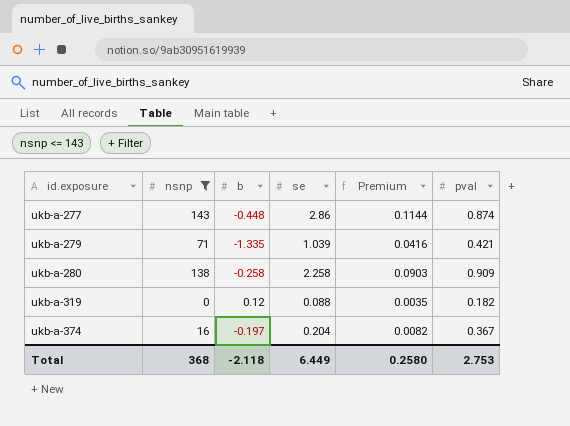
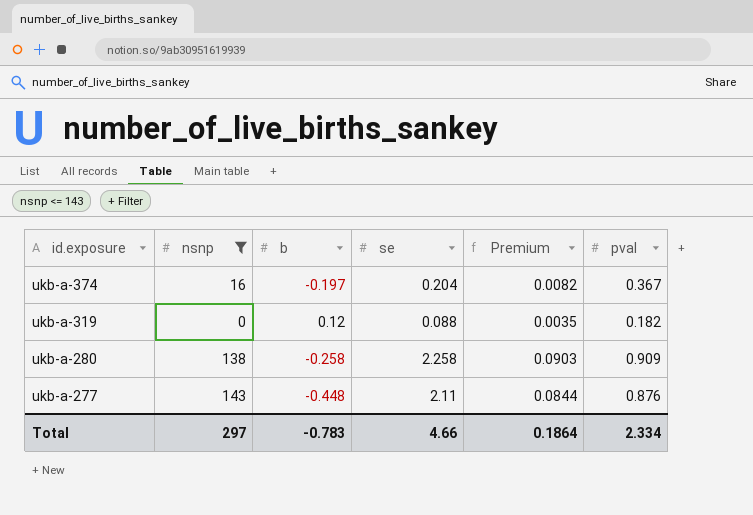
row order: id.exposure ascending -> id.exposure descending
row ukb-a-279: 71 | -1.335 | 1.039 | 0.0416 | 0.421 -> none
ukb-a-277 | se: 2.86 -> 2.11
ukb-a-277 | Premium: 0.1144 -> 0.0844
ukb-a-277 | pval: 0.874 -> 0.876
Total | nsnp: 368 -> 297
Total | b: -2.118 -> -0.783
Total | se: 6.449 -> 4.66
Total | Premium: 0.2580 -> 0.1864
Total | pval: 2.753 -> 2.334

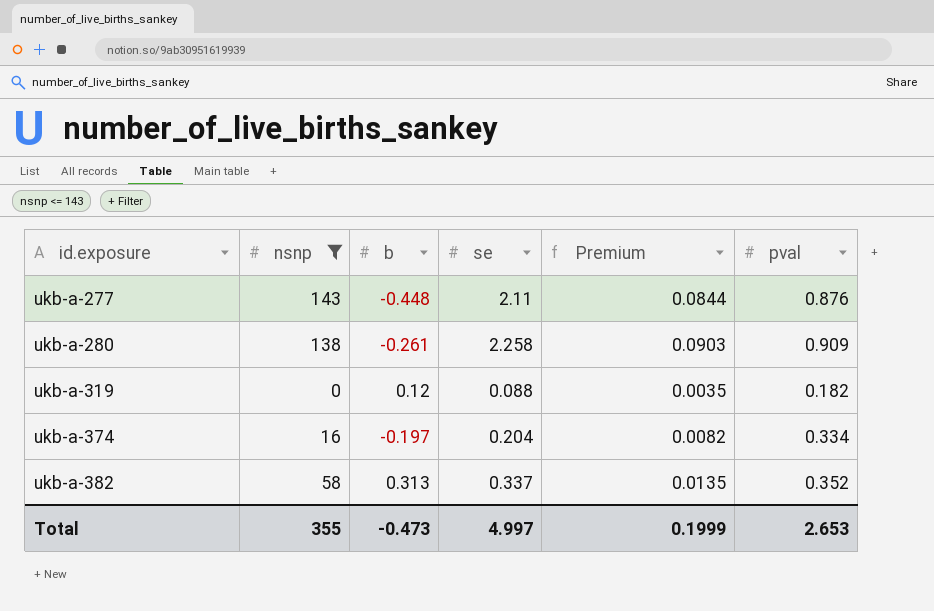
row order: id.exposure descending -> id.exposure ascending
ukb-a-280 | b: -0.258 -> -0.261
ukb-a-374 | pval: 0.367 -> 0.334
row ukb-a-382: none -> 58 | 0.313 | 0.337 | 0.0135 | 0.352
Total | nsnp: 297 -> 355
Total | b: -0.783 -> -0.473
Total | se: 4.66 -> 4.997
Total | Premium: 0.1864 -> 0.1999
Total | pval: 2.334 -> 2.653

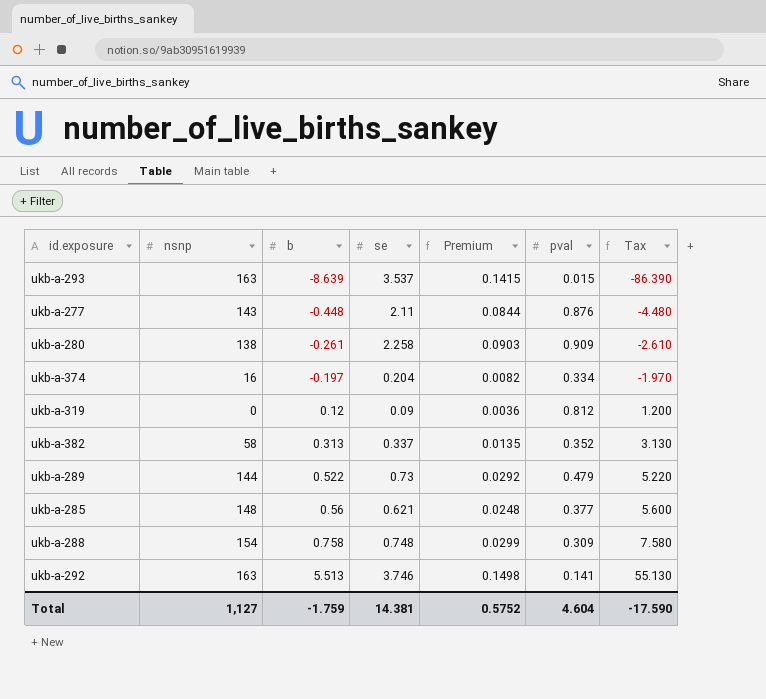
filter: nsnp <= 143 -> none
row order: id.exposure ascending -> b ascending
column Tax | formula: none -> [b] * 10
ukb-a-319 | se: 0.088 -> 0.09
ukb-a-319 | Premium: 0.0035 -> 0.0036
ukb-a-319 | pval: 0.182 -> 0.812
Total | nsnp: 355 -> 1,127
Total | b: -0.473 -> -1.759
Total | se: 4.997 -> 14.381
Total | Premium: 0.1999 -> 0.5752
Total | pval: 2.653 -> 4.604

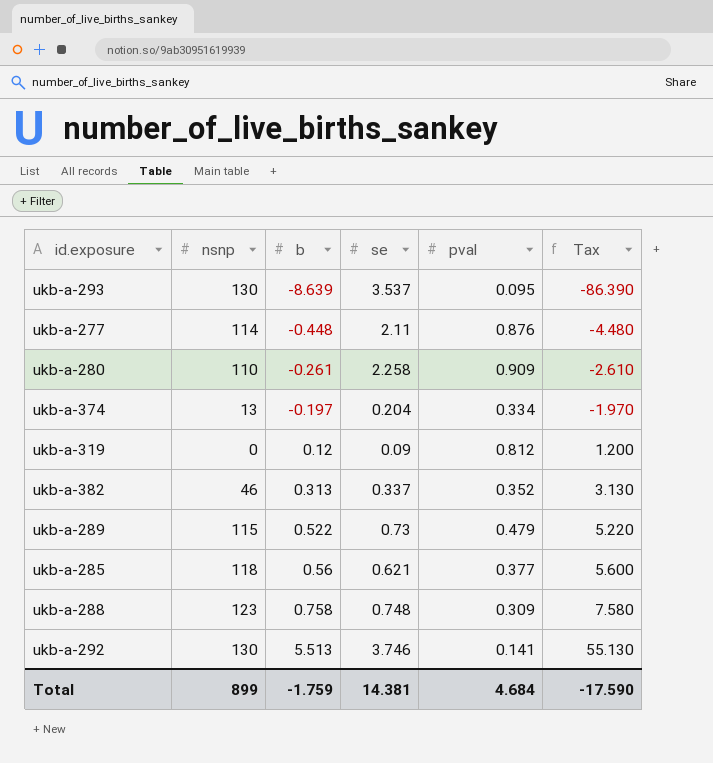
column Premium | formula: [se] * 0.04 -> none
ukb-a-293 | nsnp: 163 -> 130
ukb-a-293 | pval: 0.015 -> 0.095
ukb-a-277 | nsnp: 143 -> 114
ukb-a-280 | nsnp: 138 -> 110
ukb-a-374 | nsnp: 16 -> 13
ukb-a-382 | nsnp: 58 -> 46
ukb-a-289 | nsnp: 144 -> 115
ukb-a-285 | nsnp: 148 -> 118
ukb-a-288 | nsnp: 154 -> 123
ukb-a-292 | nsnp: 163 -> 130
Total | nsnp: 1,127 -> 899
Total | pval: 4.604 -> 4.684

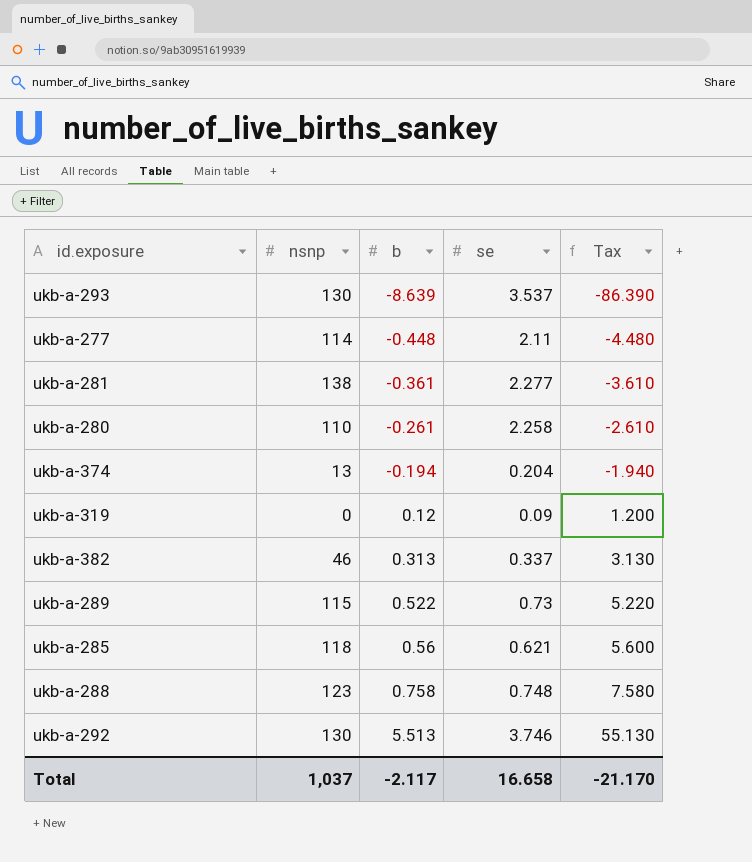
column pval | position: 5 -> none
row ukb-a-281: none -> 138 | -0.361 | 2.277 | -3.610
ukb-a-374 | b: -0.197 -> -0.194
ukb-a-374 | Tax: -1.970 -> -1.940
Total | nsnp: 899 -> 1,037
Total | b: -1.759 -> -2.117
Total | se: 14.381 -> 16.658
Total | Tax: -17.590 -> -21.170

